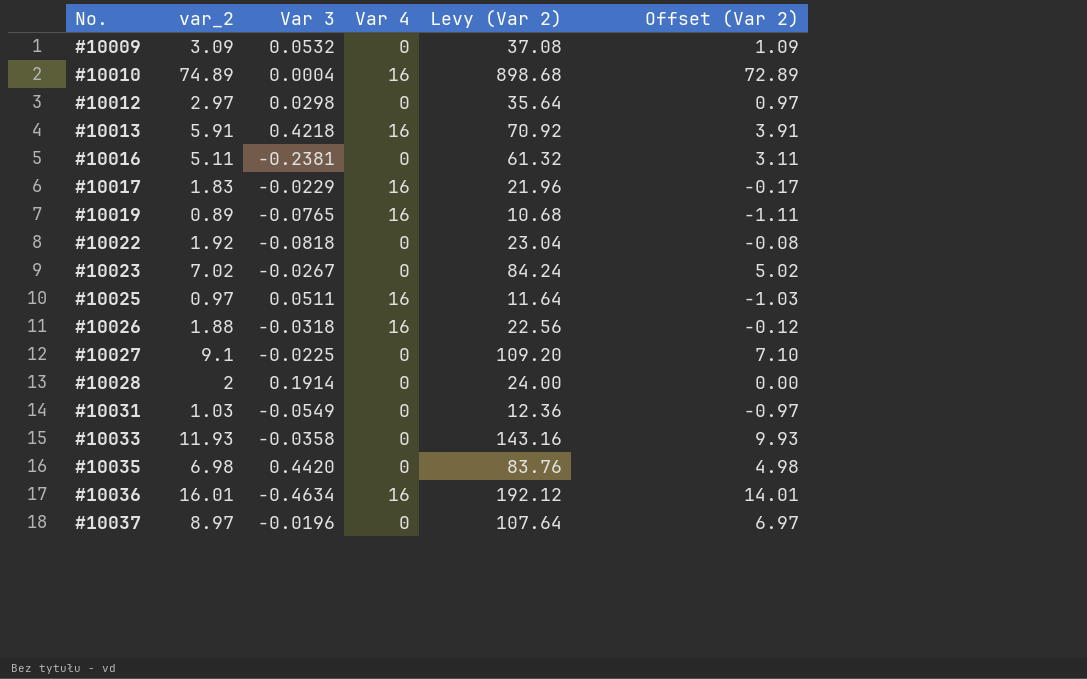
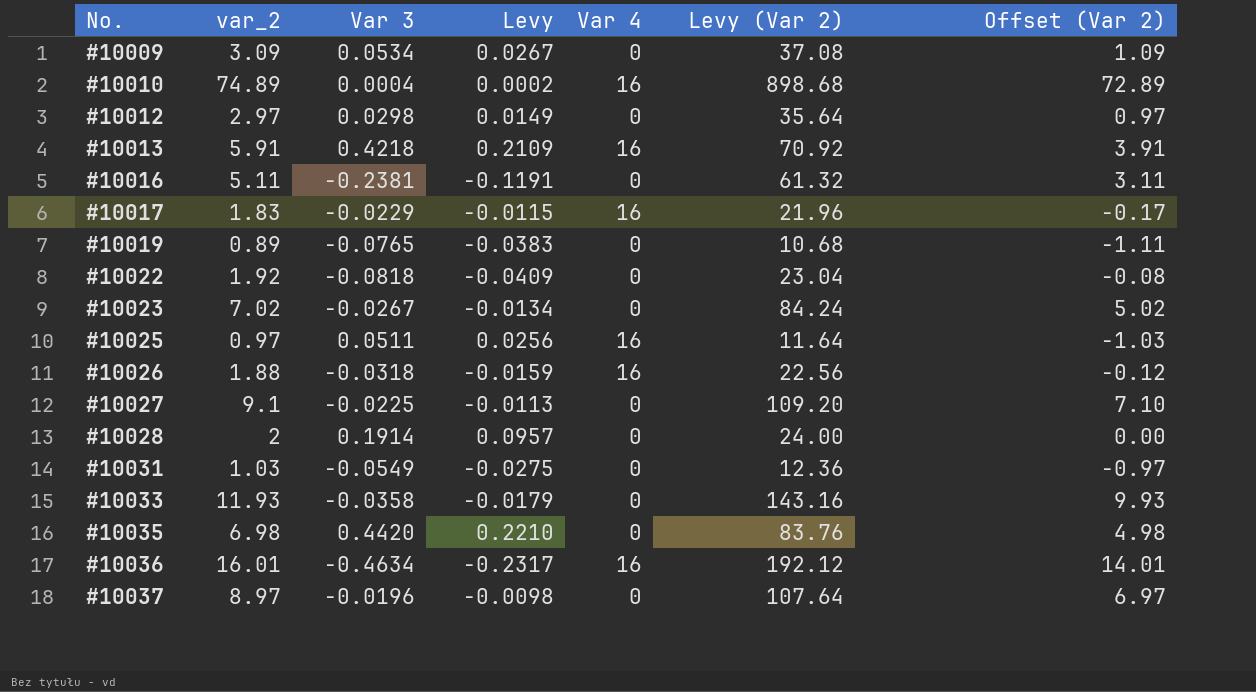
column Levy | formula: none -> [Var 3] * 0.5
#10009 | Var 3: 0.0532 -> 0.0534
#10019 | Var 4: 16 -> 0

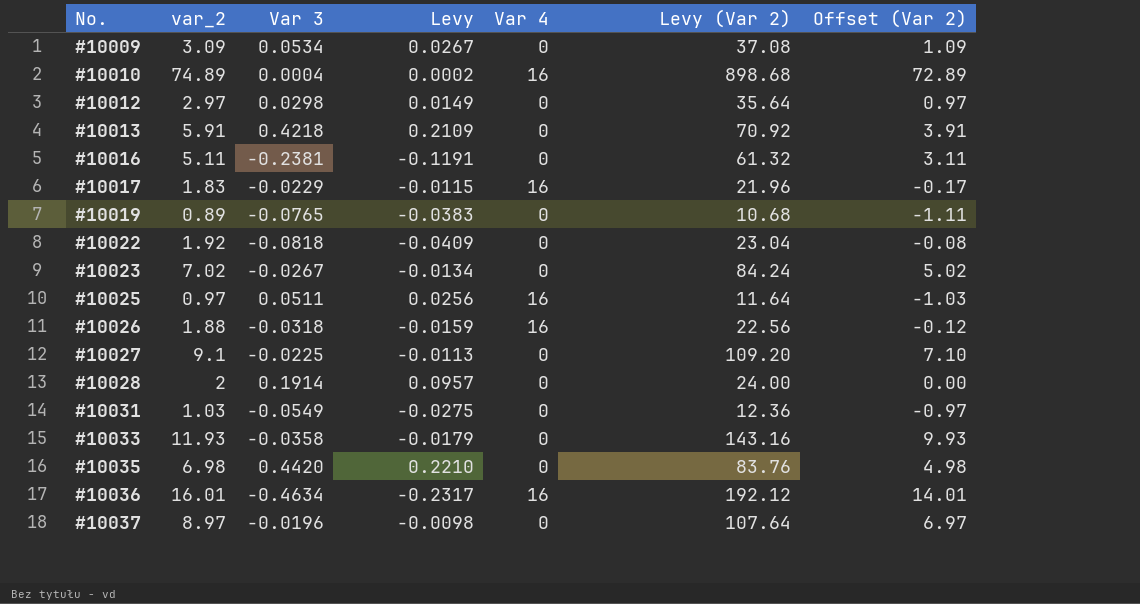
#10013 | Var 4: 16 -> 0

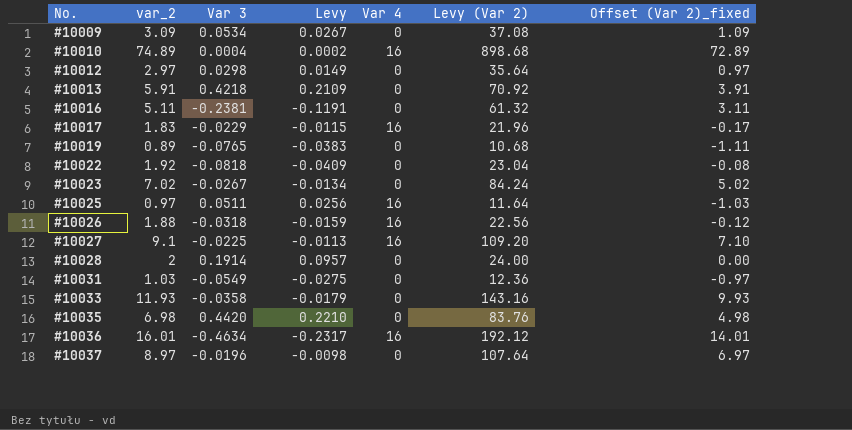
column name: Offset (Var 2) -> Offset (Var 2)_fixed
#10027 | Var 4: 0 -> 16

